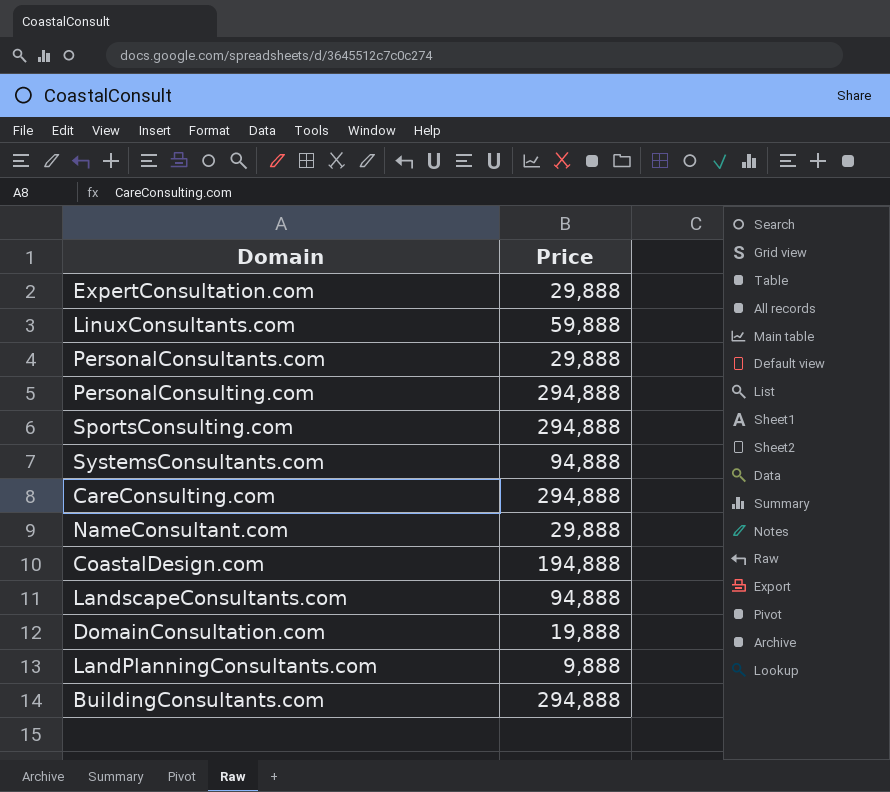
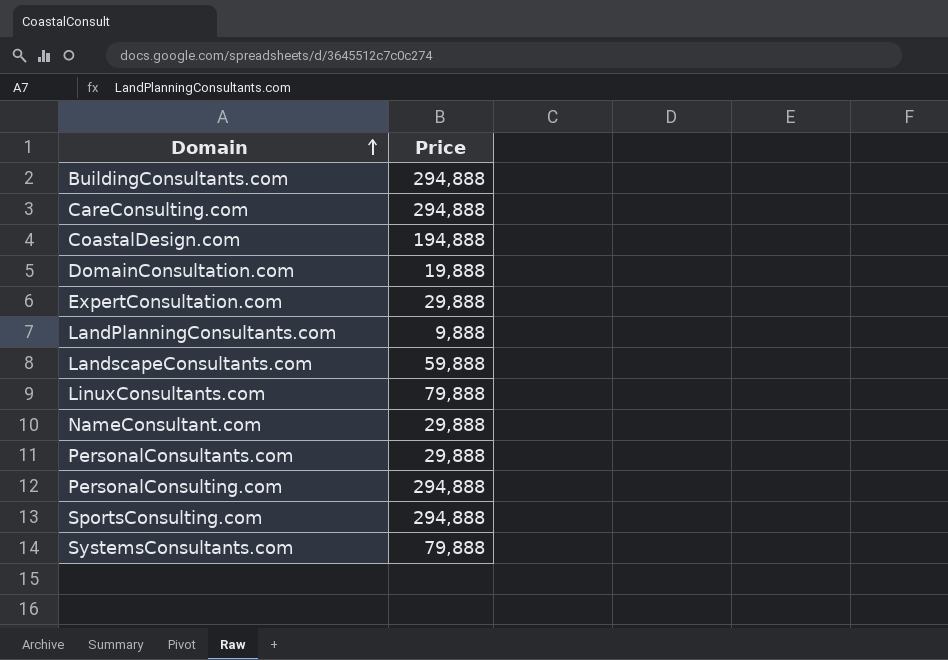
row order: none -> Domain ascending
LandscapeConsultants.com | Price: 94,888 -> 59,888
LinuxConsultants.com | Price: 59,888 -> 79,888
SystemsConsultants.com | Price: 94,888 -> 79,888

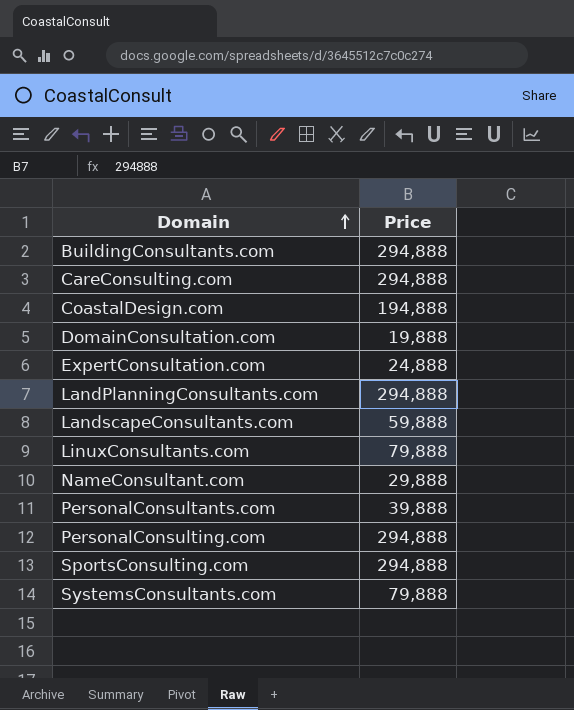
ExpertConsultation.com | Price: 29,888 -> 24,888
LandPlanningConsultants.com | Price: 9,888 -> 294,888
PersonalConsultants.com | Price: 29,888 -> 39,888

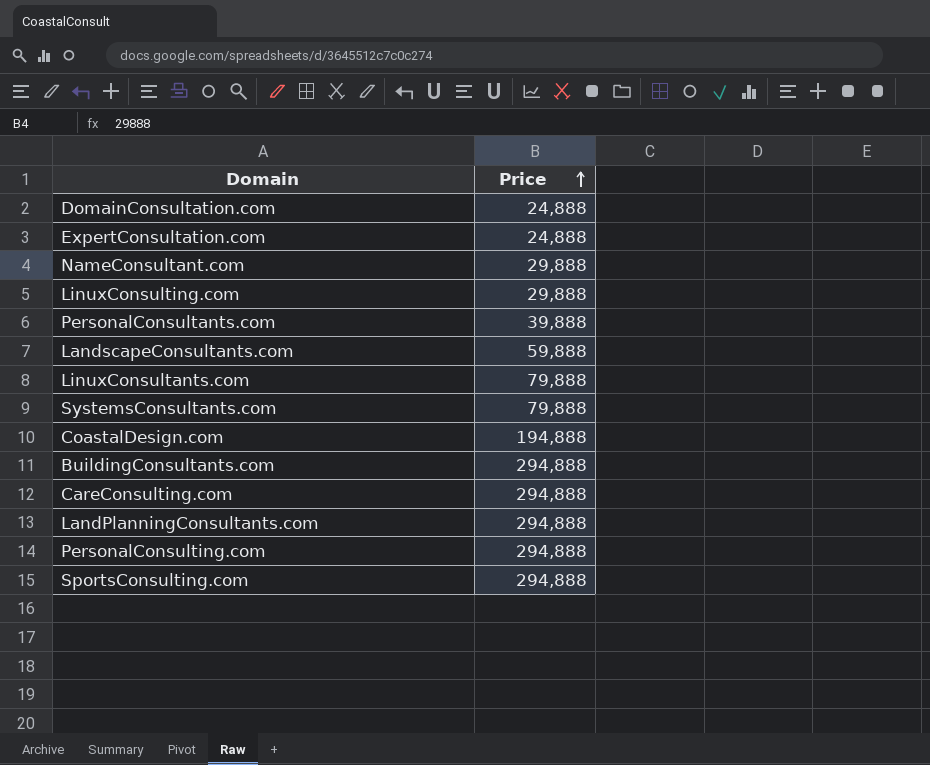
row order: Domain ascending -> Price ascending
DomainConsultation.com | Price: 19,888 -> 24,888
row LinuxConsulting.com: none -> 29,888

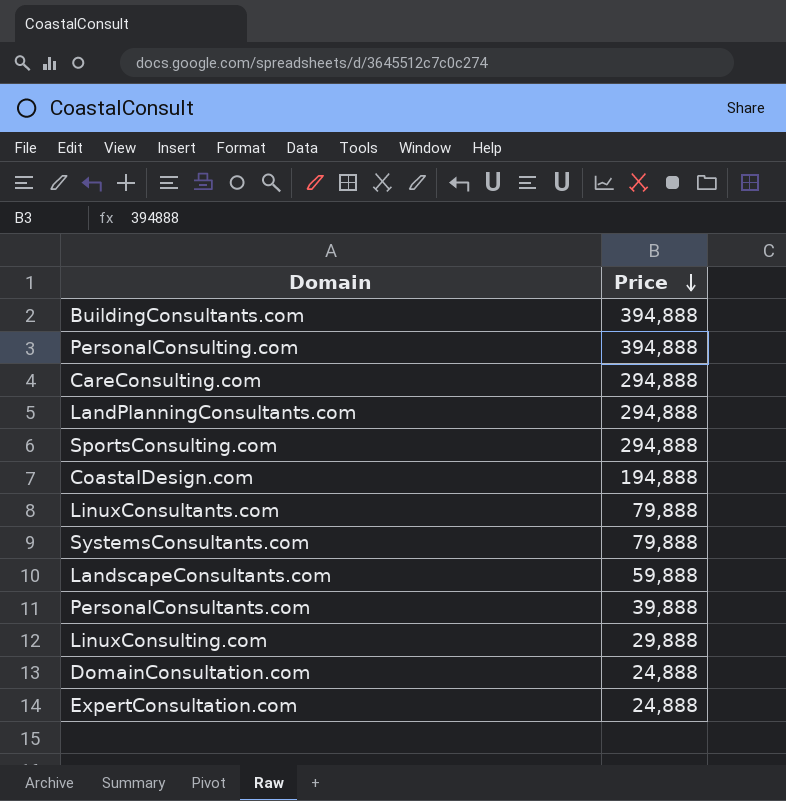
row order: Price ascending -> Price descending
row NameConsultant.com: 29,888 -> none
BuildingConsultants.com | Price: 294,888 -> 394,888
PersonalConsulting.com | Price: 294,888 -> 394,888

